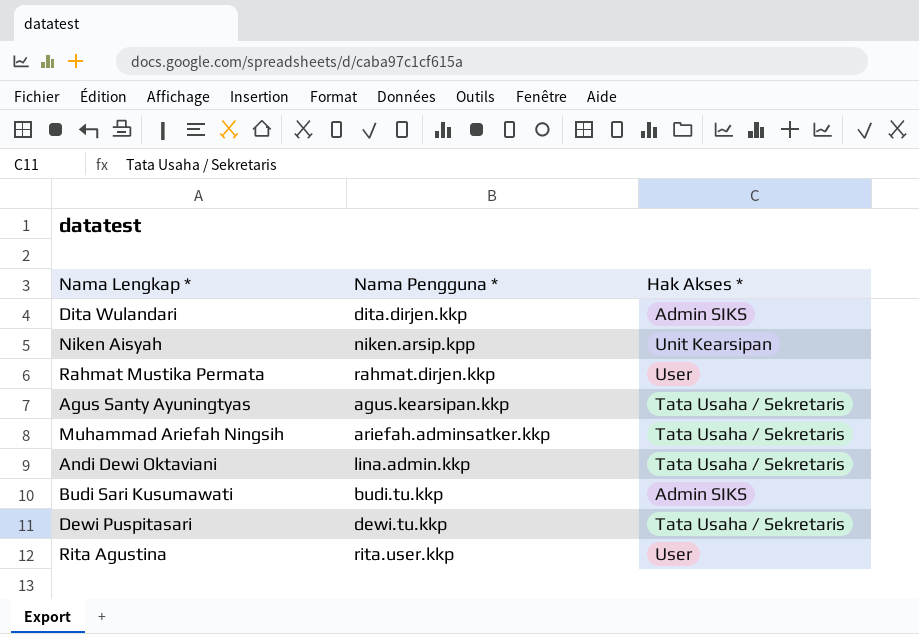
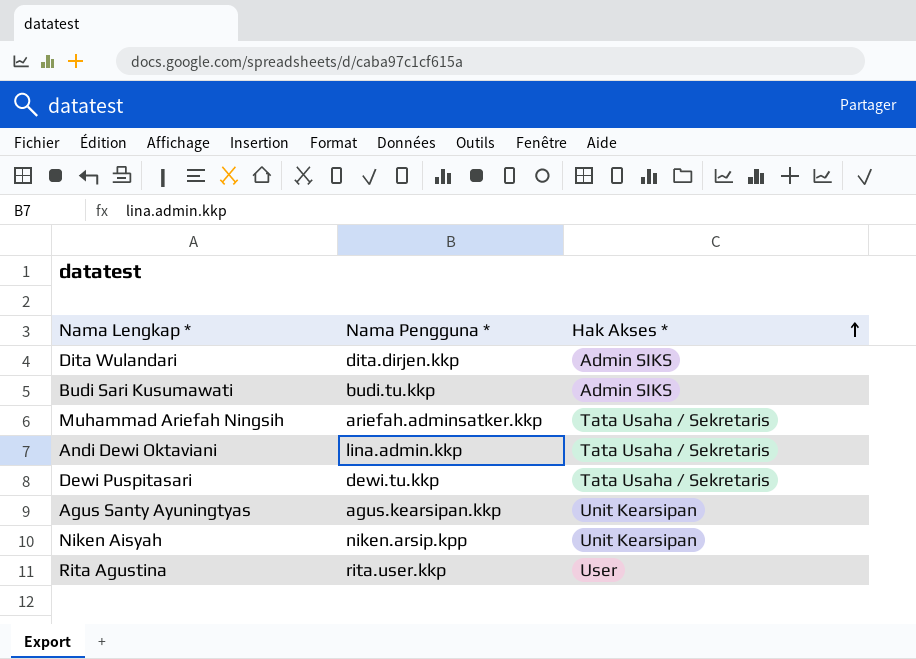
row order: none -> Hak Akses * ascending
row Rahmat Mustika Permata: rahmat.dirjen.kkp | User -> none
Agus Santy Ayuningtyas | Hak Akses *: Tata Usaha / Sekretaris -> Unit Kearsipan

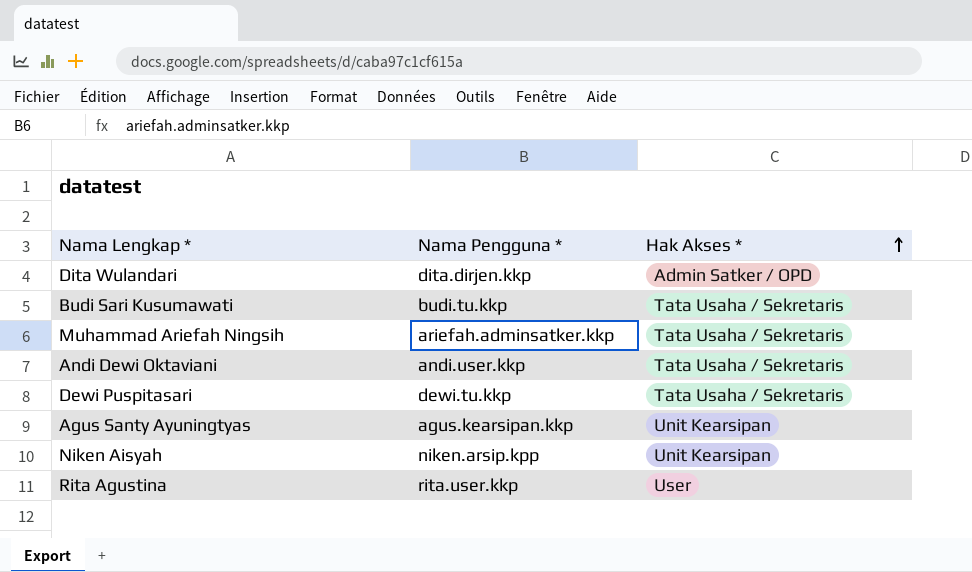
Dita Wulandari | Hak Akses *: Admin SIKS -> Admin Satker / OPD
Budi Sari Kusumawati | Hak Akses *: Admin SIKS -> Tata Usaha / Sekretaris
Andi Dewi Oktaviani | Nama Pengguna *: lina.admin.kkp -> andi.user.kkp

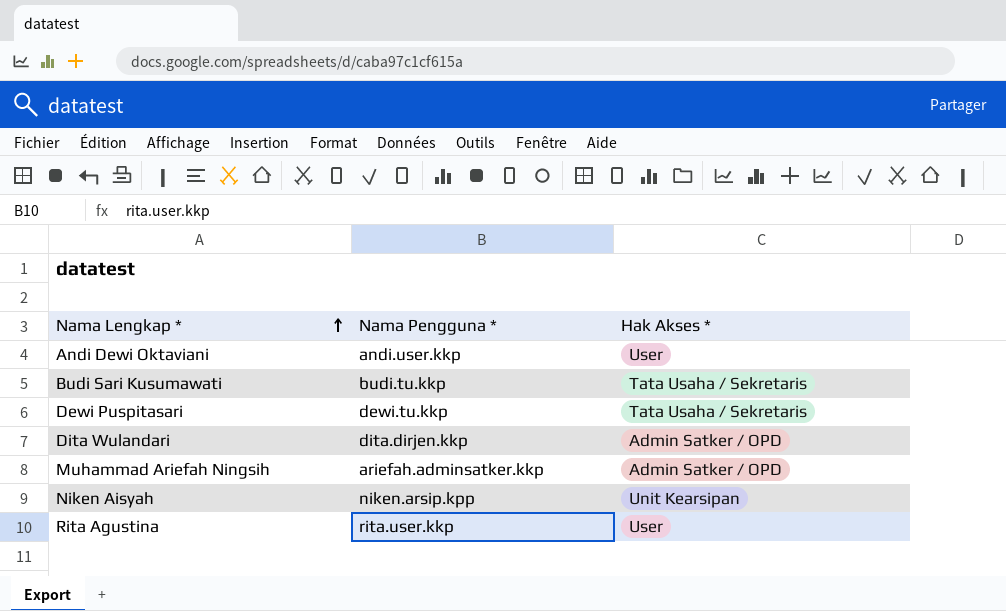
row order: Hak Akses * ascending -> Nama Lengkap * ascending
row Agus Santy Ayuningtyas: agus.kearsipan.kkp | Unit Kearsipan -> none
Andi Dewi Oktaviani | Hak Akses *: Tata Usaha / Sekretaris -> User
Muhammad Ariefah Ningsih | Hak Akses *: Tata Usaha / Sekretaris -> Admin Satker / OPD

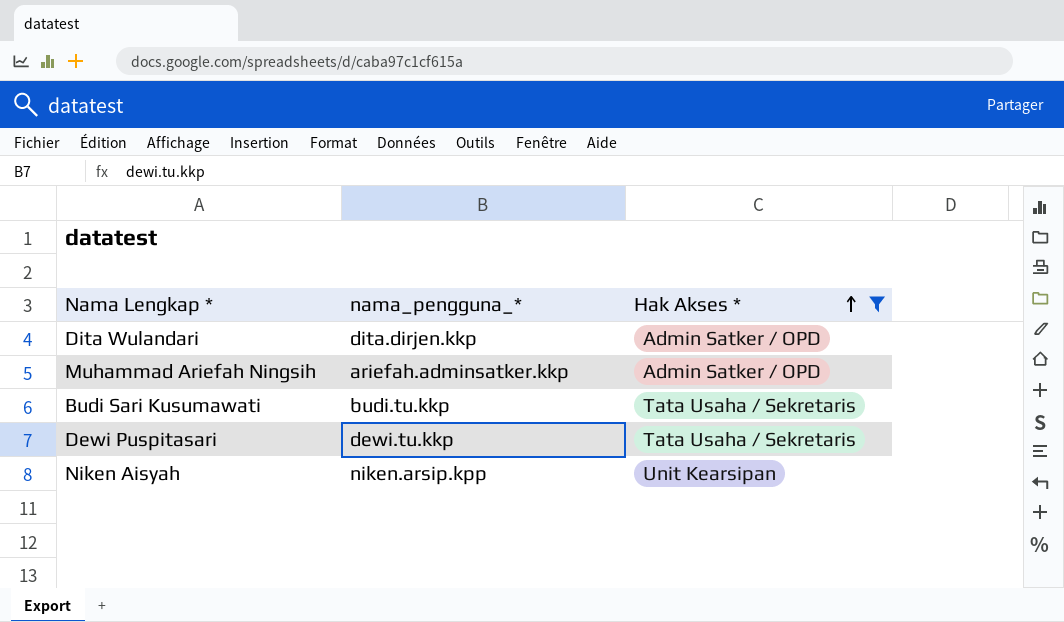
filter: none -> Hak Akses * != User
row order: Nama Lengkap * ascending -> Hak Akses * ascending
column name: Nama Pengguna * -> nama_pengguna_*

